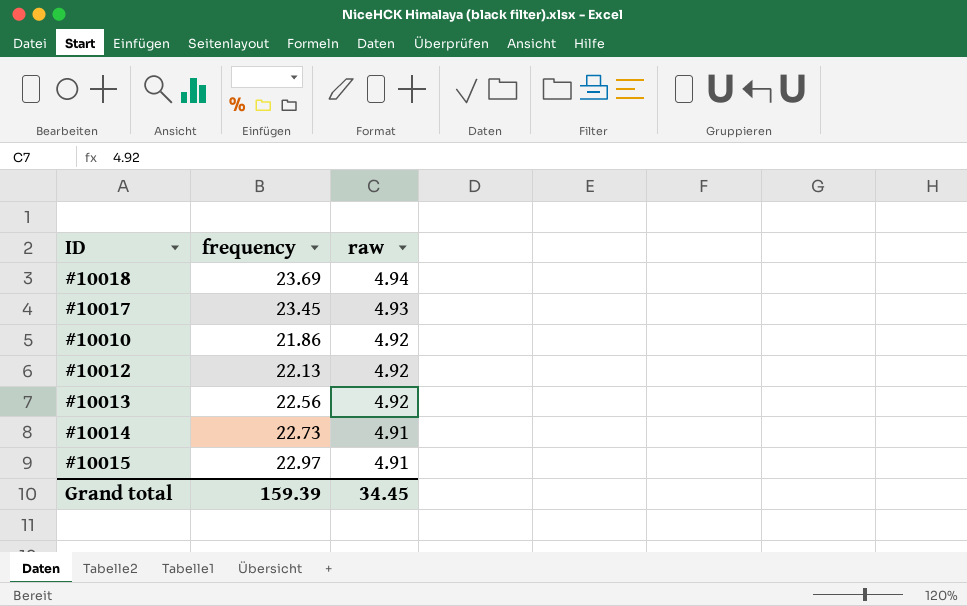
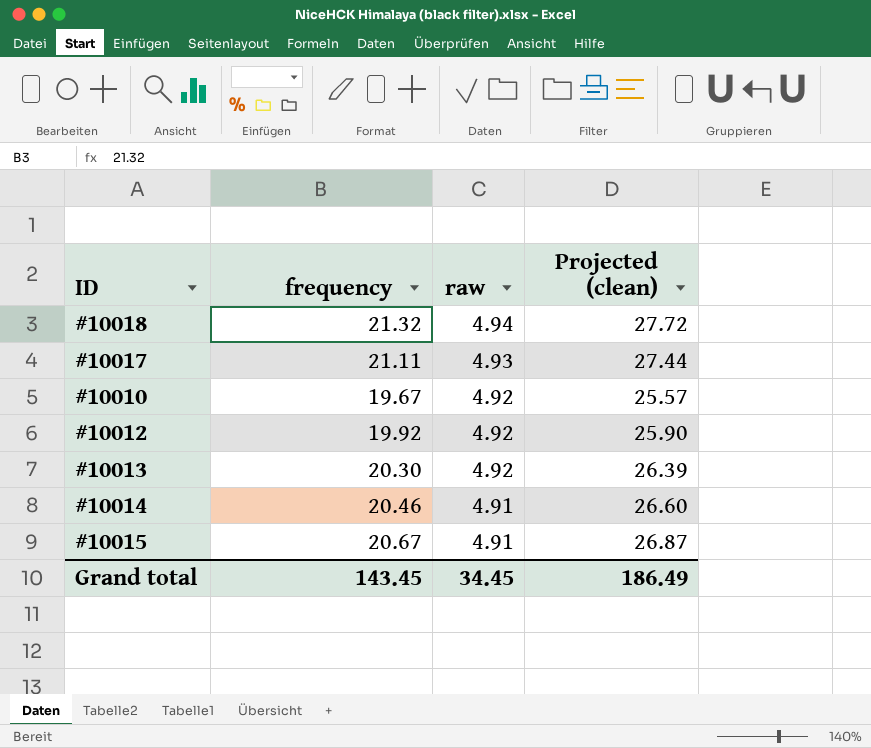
column Projected (clean) | formula: none -> [frequency] * 1.3
#10018 | frequency: 23.69 -> 21.32
#10017 | frequency: 23.45 -> 21.11
#10010 | frequency: 21.86 -> 19.67
#10012 | frequency: 22.13 -> 19.92
#10013 | frequency: 22.56 -> 20.30
#10014 | frequency: 22.73 -> 20.46
#10015 | frequency: 22.97 -> 20.67
Grand total | frequency: 159.39 -> 143.45

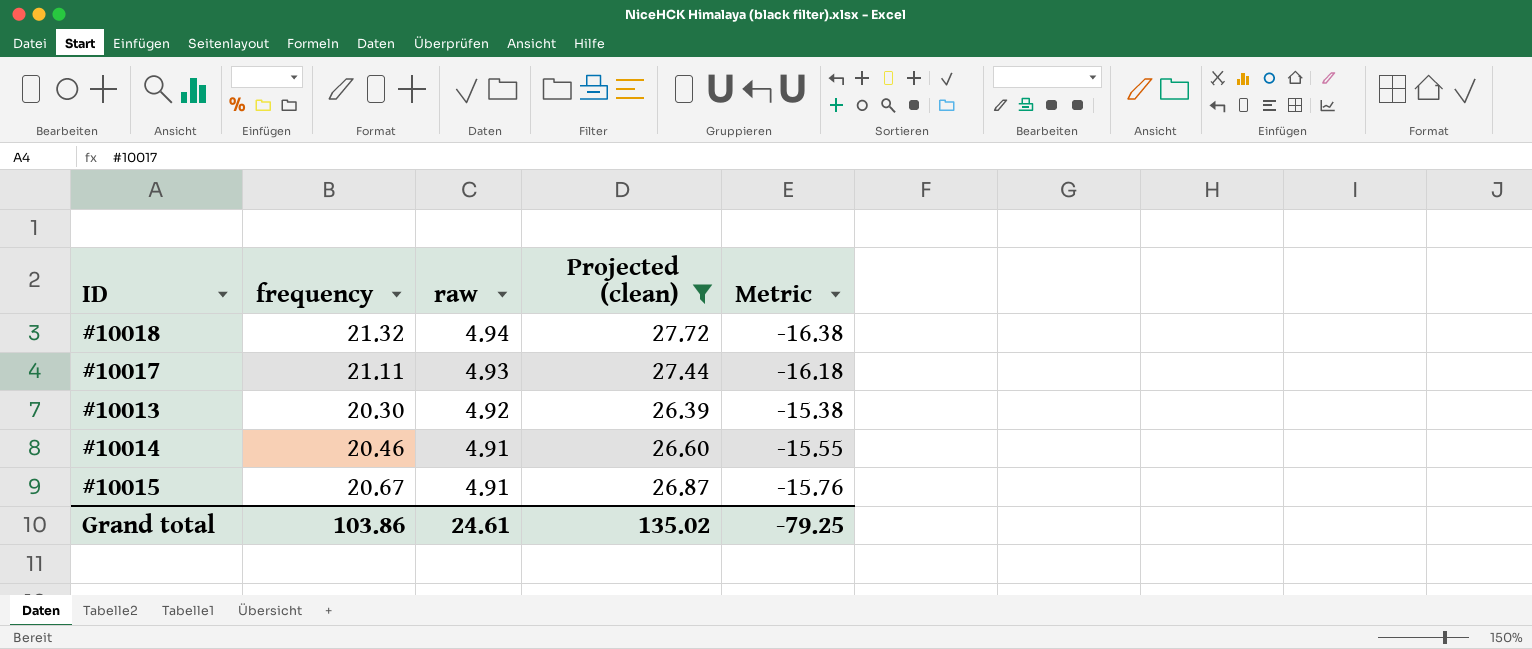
filter: none -> Projected (clean) >= 26.39
column Metric | formula: none -> [raw] - [frequency]
Grand total | frequency: 143.45 -> 103.86
Grand total | raw: 34.45 -> 24.61
Grand total | Projected (clean): 186.49 -> 135.02

